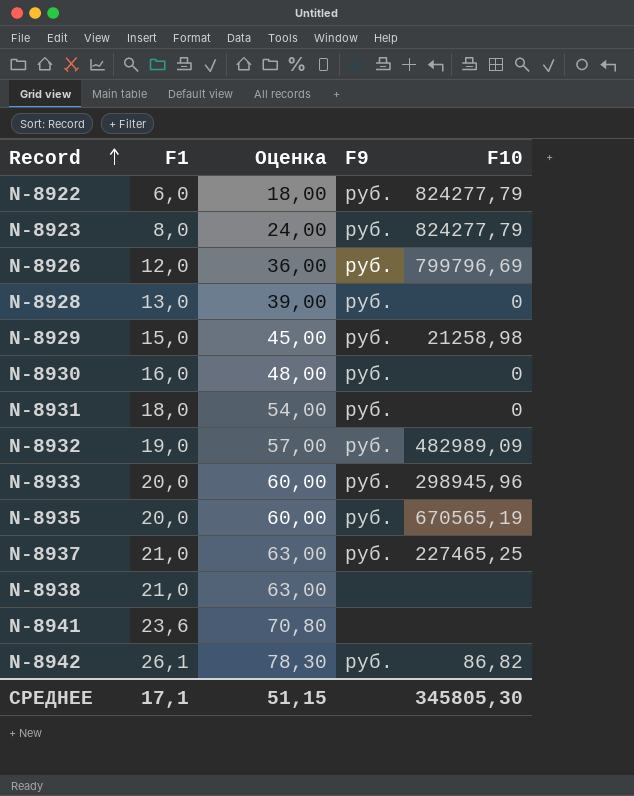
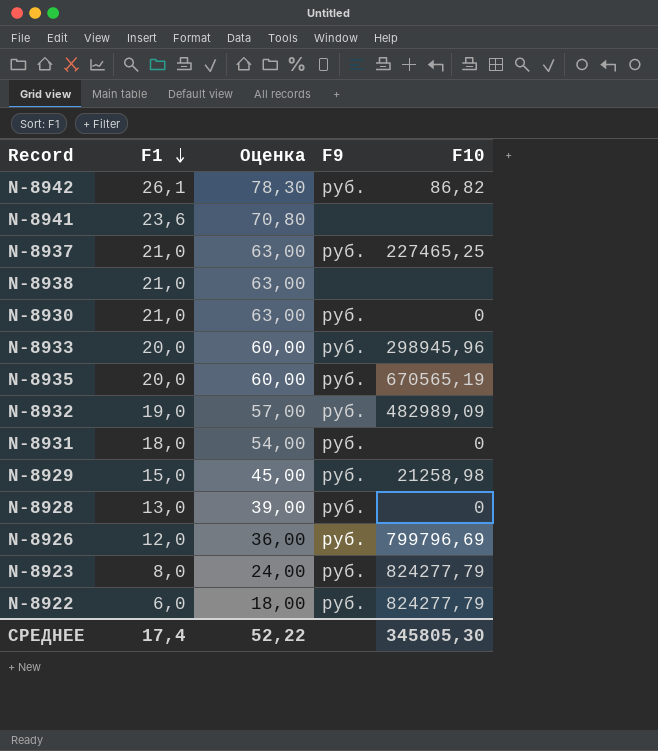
row order: Record ascending -> F1 descending
N-8930 | F1: 16,0 -> 21,0
N-8930 | Оценка: 48,00 -> 63,00
СРЕДНЕЕ | F1: 17,1 -> 17,4
СРЕДНЕЕ | Оценка: 51,15 -> 52,22

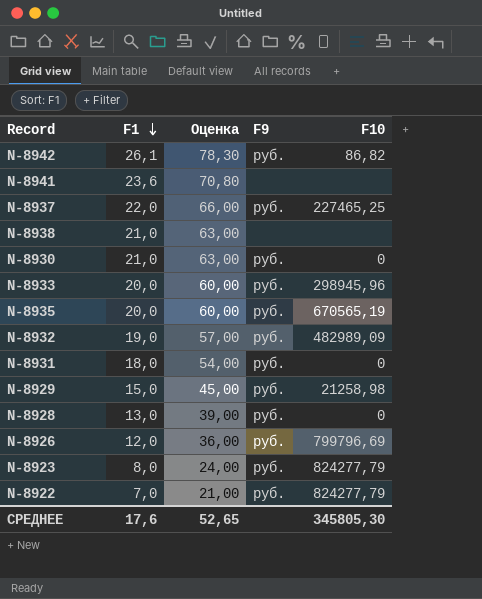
N-8937 | F1: 21,0 -> 22,0
N-8937 | Оценка: 63,00 -> 66,00
N-8922 | F1: 6,0 -> 7,0
N-8922 | Оценка: 18,00 -> 21,00
СРЕДНЕЕ | F1: 17,4 -> 17,6
СРЕДНЕЕ | Оценка: 52,22 -> 52,65

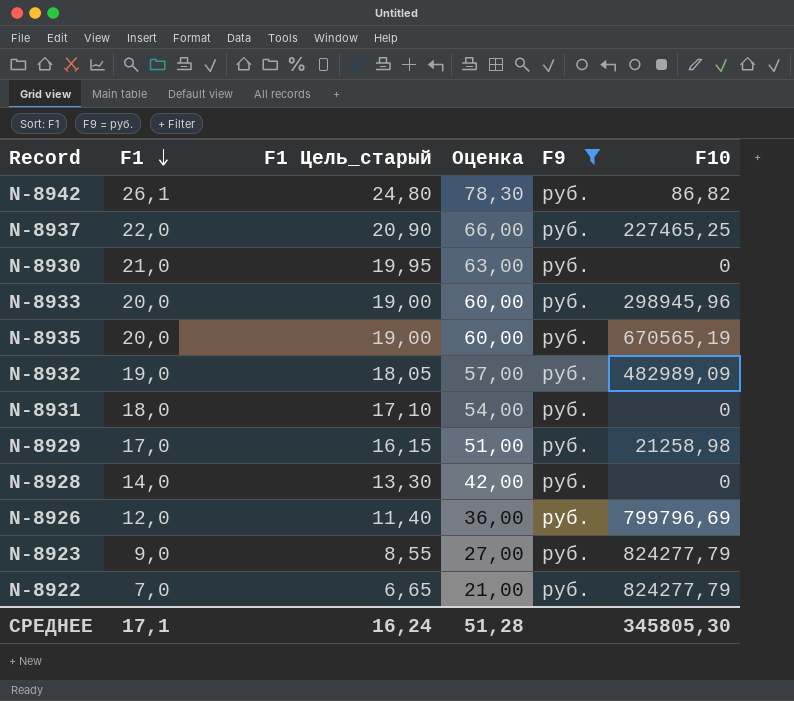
filter: none -> F9 = руб.
column F1 Цель_старый | formula: none -> [F1] * 0,95
N-8929 | F1: 15,0 -> 17,0
N-8929 | Оценка: 45,00 -> 51,00
N-8928 | F1: 13,0 -> 14,0
N-8928 | Оценка: 39,00 -> 42,00
N-8923 | F1: 8,0 -> 9,0
N-8923 | Оценка: 24,00 -> 27,00
СРЕДНЕЕ | F1: 17,6 -> 17,1
СРЕДНЕЕ | Оценка: 52,65 -> 51,28

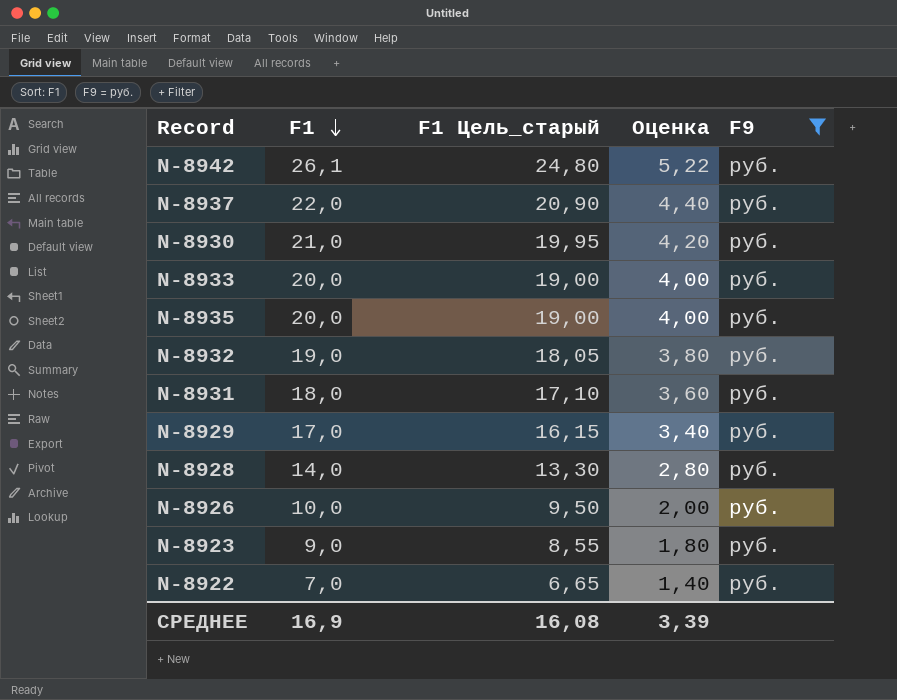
column F10 | position: 6 -> none
column Оценка | formula: [F1] * 3 -> [F1] * 0,2
N-8926 | F1: 12,0 -> 10,0
N-8926 | F1 Цель_старый: 11,40 -> 9,50
СРЕДНЕЕ | F1: 17,1 -> 16,9
СРЕДНЕЕ | F1 Цель_старый: 16,24 -> 16,08
СРЕДНЕЕ | Оценка: 51,28 -> 3,39

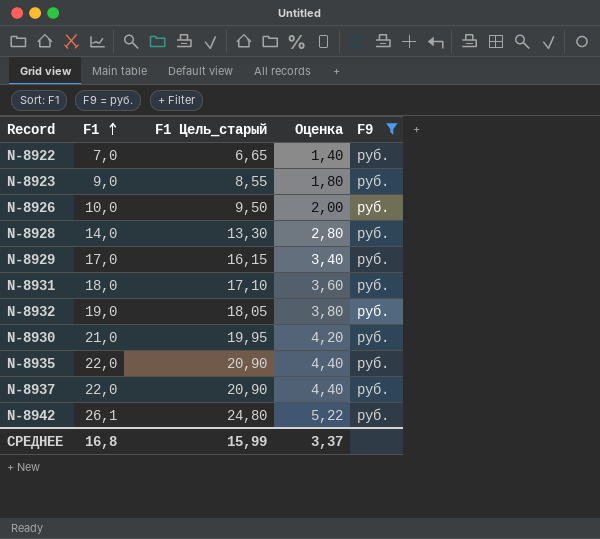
row order: F1 descending -> F1 ascending
row N-8933: 20,0 | 19,00 | 4,00 | руб. -> none
N-8935 | F1: 20,0 -> 22,0
N-8935 | F1 Цель_старый: 19,00 -> 20,90
N-8935 | Оценка: 4,00 -> 4,40
СРЕДНЕЕ | F1: 16,9 -> 16,8
СРЕДНЕЕ | F1 Цель_старый: 16,08 -> 15,99
СРЕДНЕЕ | Оценка: 3,39 -> 3,37

